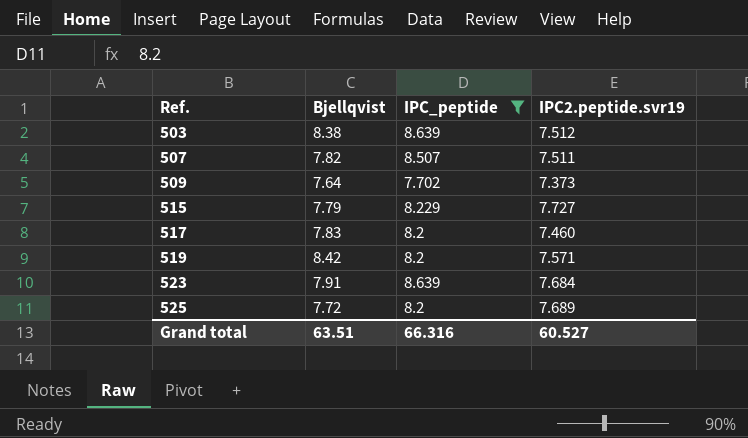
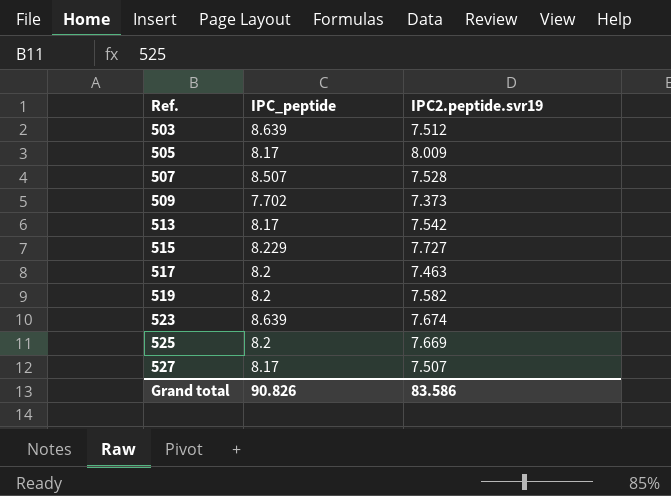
filter: IPC_peptide != 8.17 -> none
column Bjellqvist | position: 2 -> none
507 | IPC2.peptide.svr19: 7.511 -> 7.528
517 | IPC2.peptide.svr19: 7.460 -> 7.463
519 | IPC2.peptide.svr19: 7.571 -> 7.582
523 | IPC2.peptide.svr19: 7.684 -> 7.674
525 | IPC2.peptide.svr19: 7.689 -> 7.669
Grand total | IPC_peptide: 66.316 -> 90.826
Grand total | IPC2.peptide.svr19: 60.527 -> 83.586

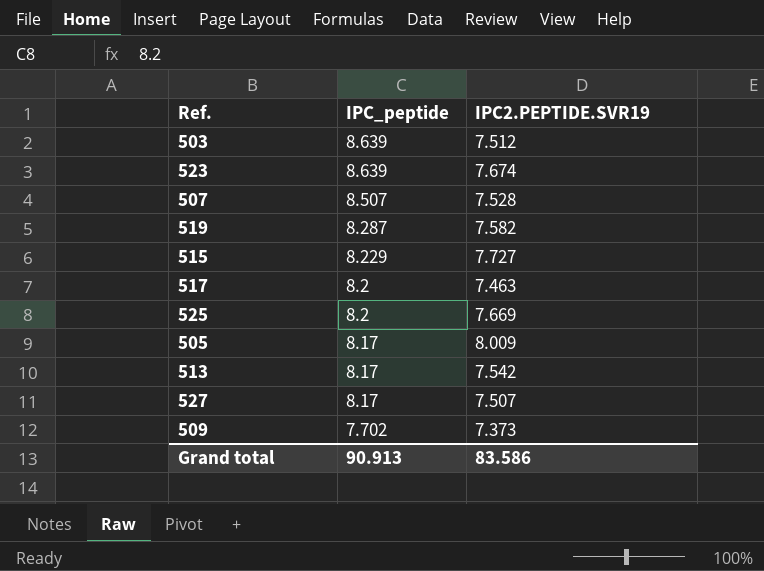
row order: Ref. ascending -> IPC_peptide descending
column name: IPC2.peptide.svr19 -> IPC2.PEPTIDE.SVR19
519 | IPC_peptide: 8.2 -> 8.287
Grand total | IPC_peptide: 90.826 -> 90.913

